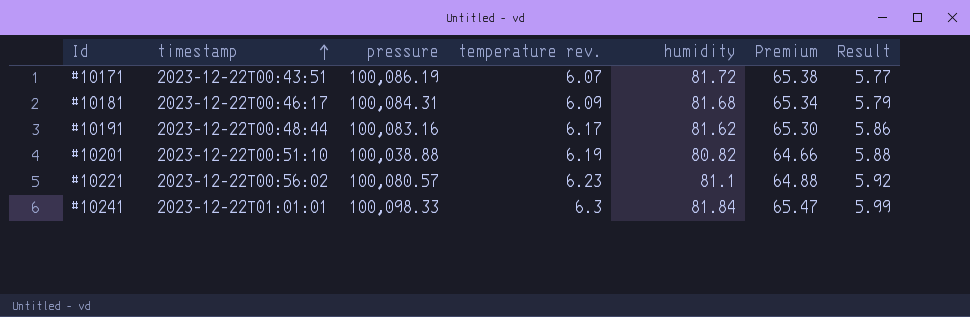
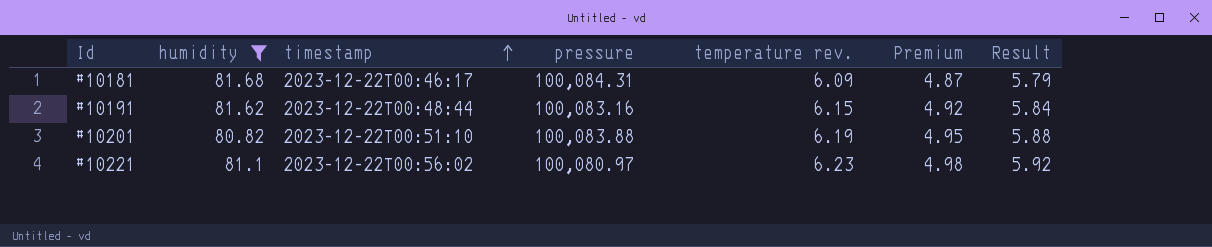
filter: none -> humidity <= 81.68
column humidity | position: 5 -> 2
column Premium | formula: [humidity] * 0.8 -> [temperature rev.] * 0.8
#10191 | temperature rev.: 6.17 -> 6.15
#10191 | Result: 5.86 -> 5.84
#10201 | pressure: 100,038.88 -> 100,083.88
#10221 | pressure: 100,080.57 -> 100,080.97

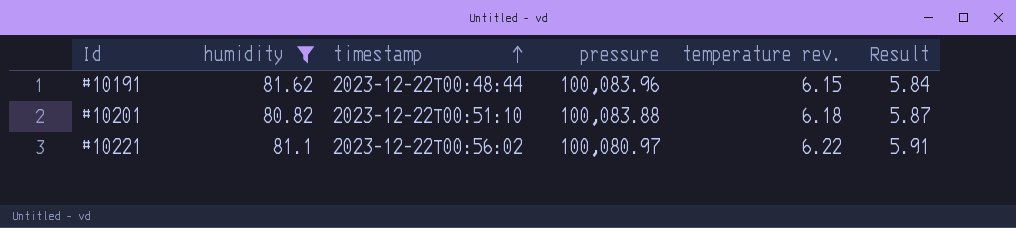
column Premium | formula: [temperature rev.] * 0.8 -> none
row #10181: 81.68 | 2023-12-22T00:46:17 | 100,084.31 | 6.09 | 4.87 | 5.79 -> none
#10191 | pressure: 100,083.16 -> 100,083.96
#10201 | temperature rev.: 6.19 -> 6.18
#10201 | Result: 5.88 -> 5.87
#10221 | temperature rev.: 6.23 -> 6.22
#10221 | Result: 5.92 -> 5.91

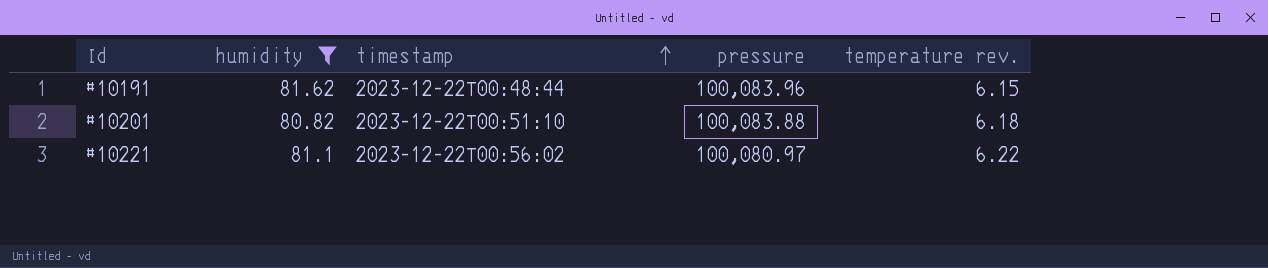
column Result | formula: [temperature rev.] * 0.95 -> none

